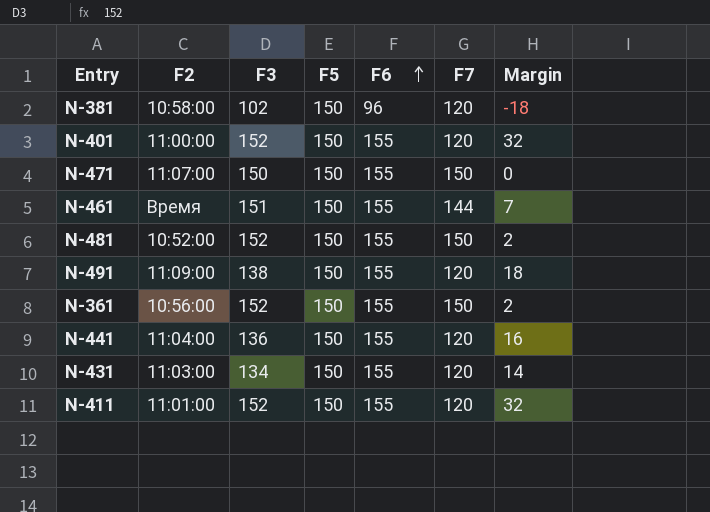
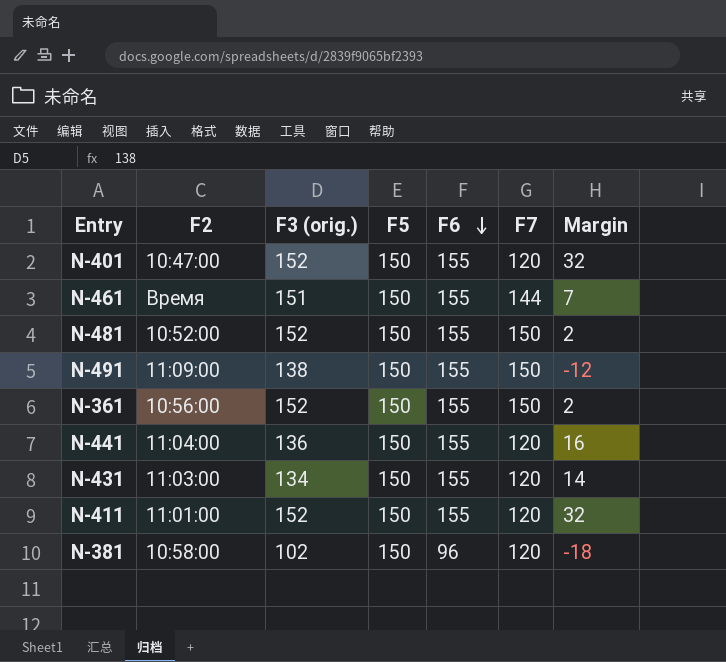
row order: F6 ascending -> F6 descending
column name: F3 -> F3 (orig.)
row N-471: 11:07:00 | 150 | 150 | 155 | 150 | 0 -> none
N-401 | F2: 11:00:00 -> 10:47:00
N-491 | F7: 120 -> 150
N-491 | Margin: 18 -> -12

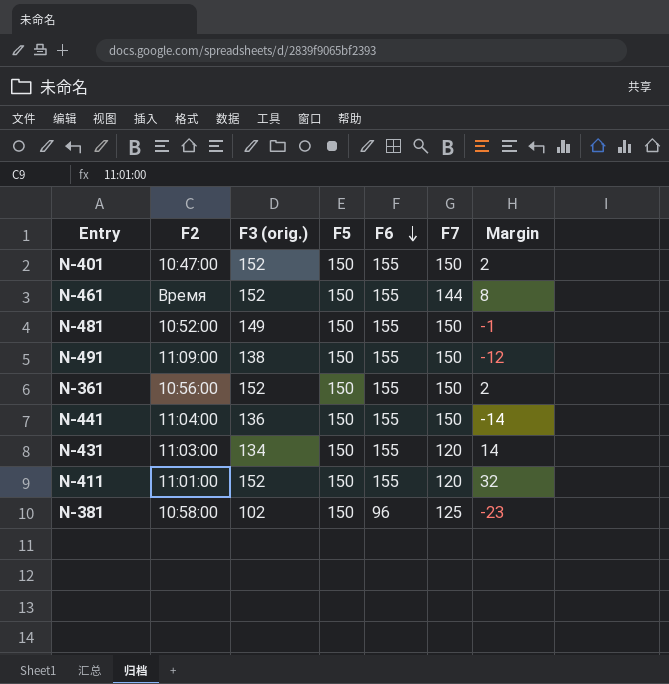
N-401 | F7: 120 -> 150
N-401 | Margin: 32 -> 2
N-461 | F3 (orig.): 151 -> 152
N-461 | Margin: 7 -> 8
N-481 | F3 (orig.): 152 -> 149
N-481 | Margin: 2 -> -1
N-441 | F7: 120 -> 150
N-441 | Margin: 16 -> -14
N-381 | F7: 120 -> 125
N-381 | Margin: -18 -> -23

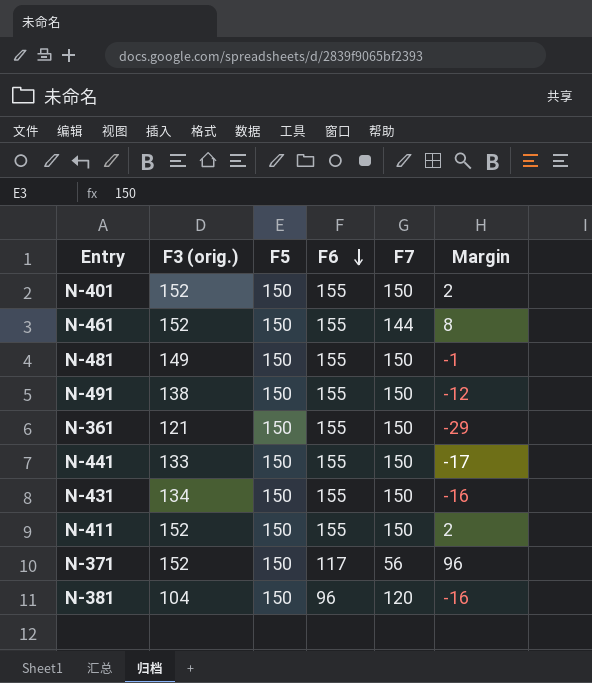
column F2 | position: 2 -> none
N-361 | F3 (orig.): 152 -> 121
N-361 | Margin: 2 -> -29
N-441 | F3 (orig.): 136 -> 133
N-441 | Margin: -14 -> -17
N-431 | F7: 120 -> 150
N-431 | Margin: 14 -> -16
N-411 | F7: 120 -> 150
N-411 | Margin: 32 -> 2
row N-371: none -> 152 | 150 | 117 | 56 | 96
N-381 | F3 (orig.): 102 -> 104
N-381 | F7: 125 -> 120
N-381 | Margin: -23 -> -16

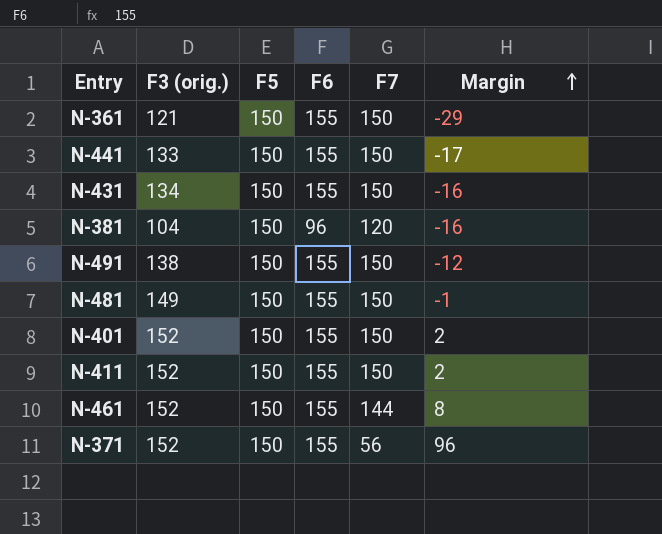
row order: F6 descending -> Margin ascending
N-371 | F6: 117 -> 155

